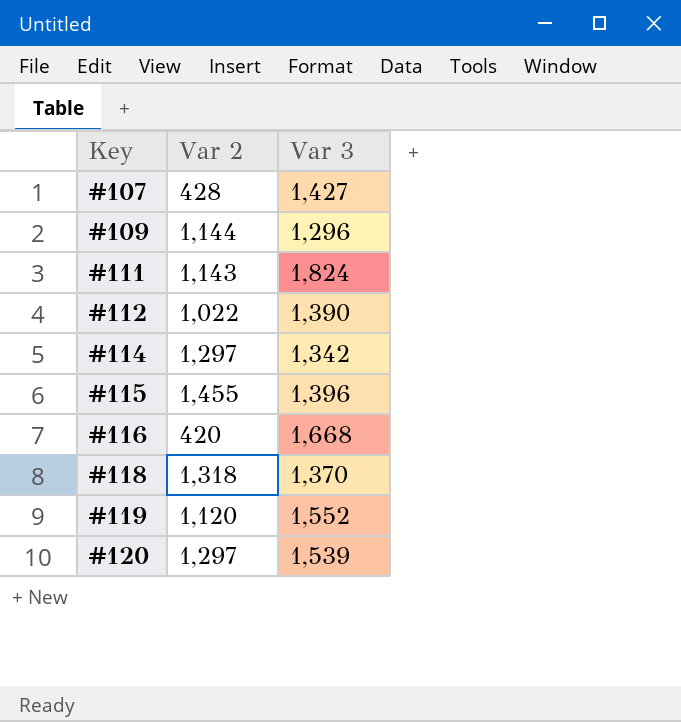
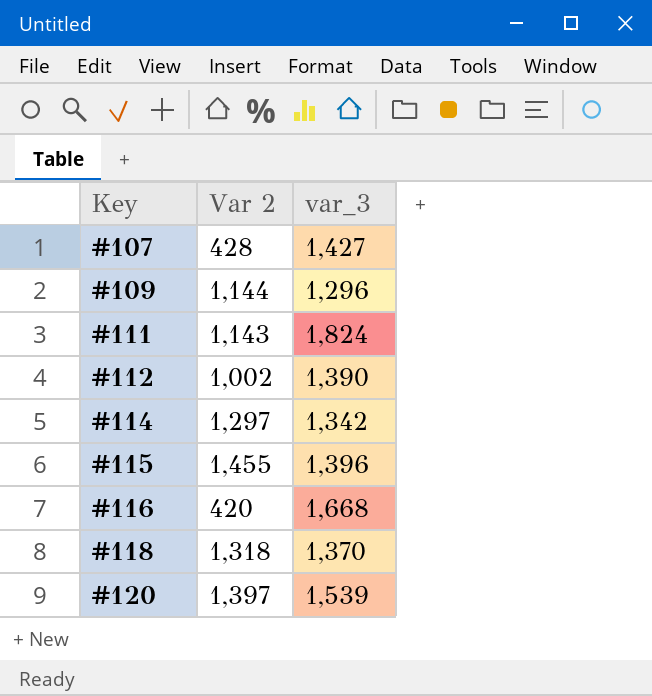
column name: Var 3 -> var_3
row #119: 1,120 | 1,552 -> none
#112 | Var 2: 1,022 -> 1,002
#120 | Var 2: 1,297 -> 1,397

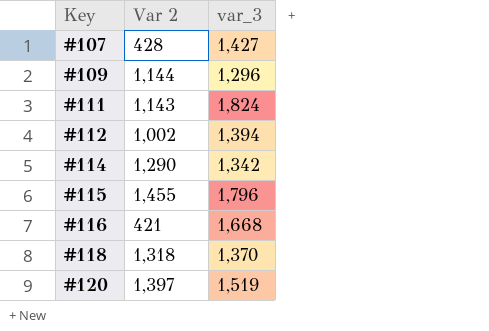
#112 | var_3: 1,390 -> 1,394
#114 | Var 2: 1,297 -> 1,290
#115 | var_3: 1,396 -> 1,796
#116 | Var 2: 420 -> 421
#120 | var_3: 1,539 -> 1,519

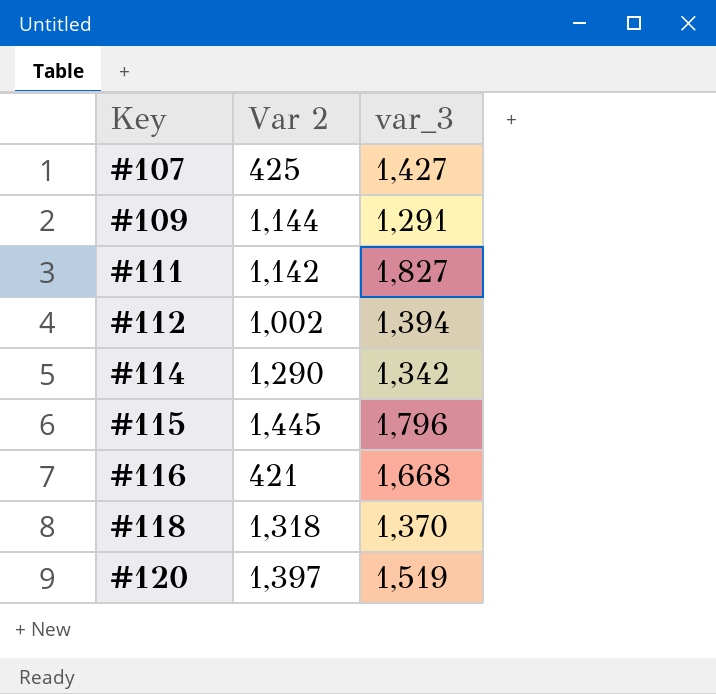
#107 | Var 2: 428 -> 425
#109 | var_3: 1,296 -> 1,291
#111 | Var 2: 1,143 -> 1,142
#111 | var_3: 1,824 -> 1,827
#115 | Var 2: 1,455 -> 1,445

